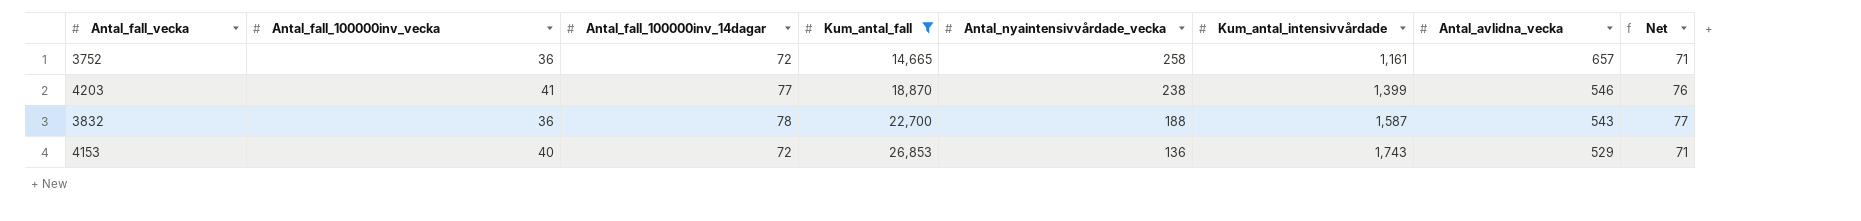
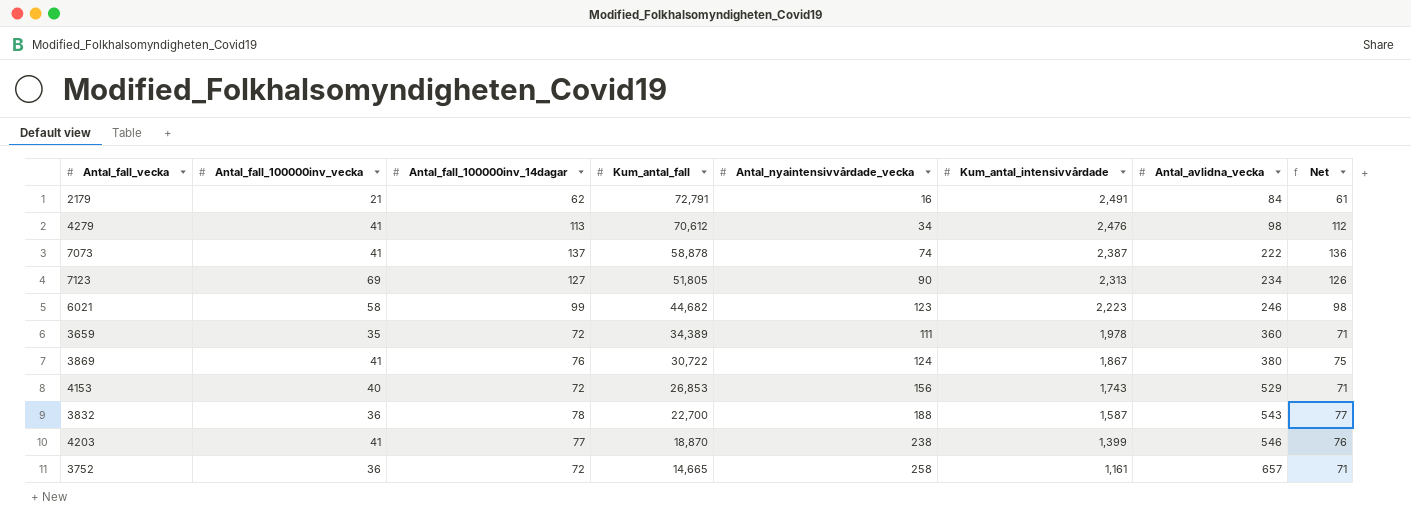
filter: Kum_antal_fall <= 26,853 -> none
row order: Kum_antal_fall ascending -> Kum_antal_fall descending
4153 | Antal_nyaintensivvårdade_vecka: 136 -> 156

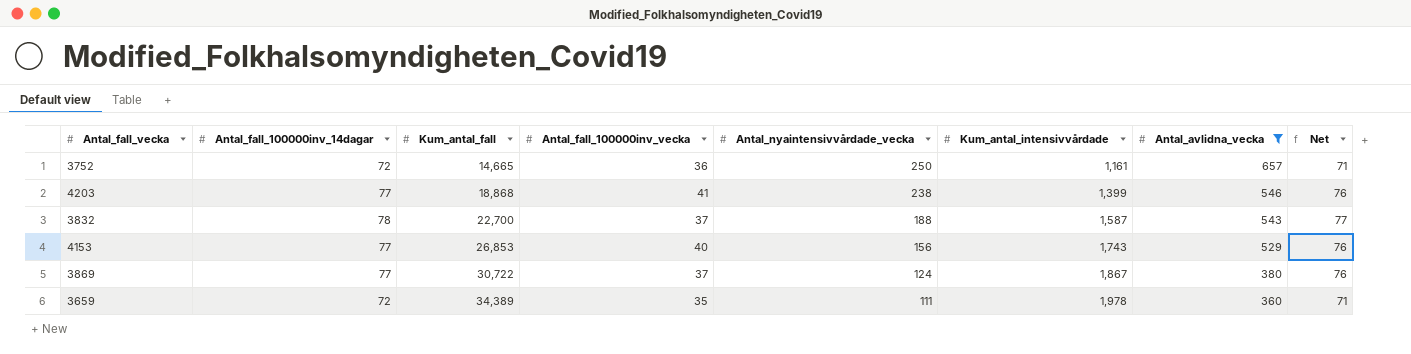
filter: none -> Antal_avlidna_vecka >= 360
row order: Kum_antal_fall descending -> Kum_antal_fall ascending
column Antal_fall_100000inv_vecka | position: 2 -> 4
3752 | Antal_nyaintensivvårdade_vecka: 258 -> 250
4203 | Kum_antal_fall: 18,870 -> 18,868
3832 | Antal_fall_100000inv_vecka: 36 -> 37
4153 | Antal_fall_100000inv_14dagar: 72 -> 77
4153 | Net: 71 -> 76
3869 | Antal_fall_100000inv_14dagar: 76 -> 77
3869 | Antal_fall_100000inv_vecka: 41 -> 37
3869 | Net: 75 -> 76

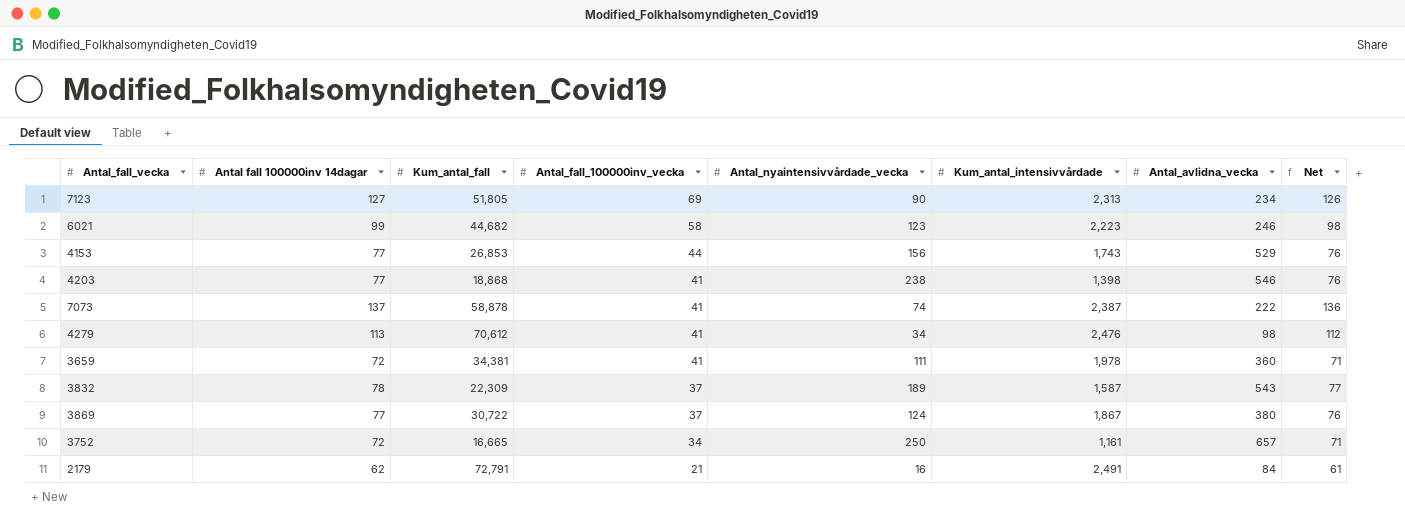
filter: Antal_avlidna_vecka >= 360 -> none
row order: Kum_antal_fall ascending -> Antal_fall_100000inv_vecka descending
column name: Antal_fall_100000inv_14dagar -> Antal fall 100000inv 14dagar
4153 | Antal_fall_100000inv_vecka: 40 -> 44
4203 | Kum_antal_intensivvårdade: 1,399 -> 1,398
3659 | Kum_antal_fall: 34,389 -> 34,381
3659 | Antal_fall_100000inv_vecka: 35 -> 41
3832 | Kum_antal_fall: 22,700 -> 22,309
3832 | Antal_nyaintensivvårdade_vecka: 188 -> 189
3752 | Kum_antal_fall: 14,665 -> 16,665
3752 | Antal_fall_100000inv_vecka: 36 -> 34

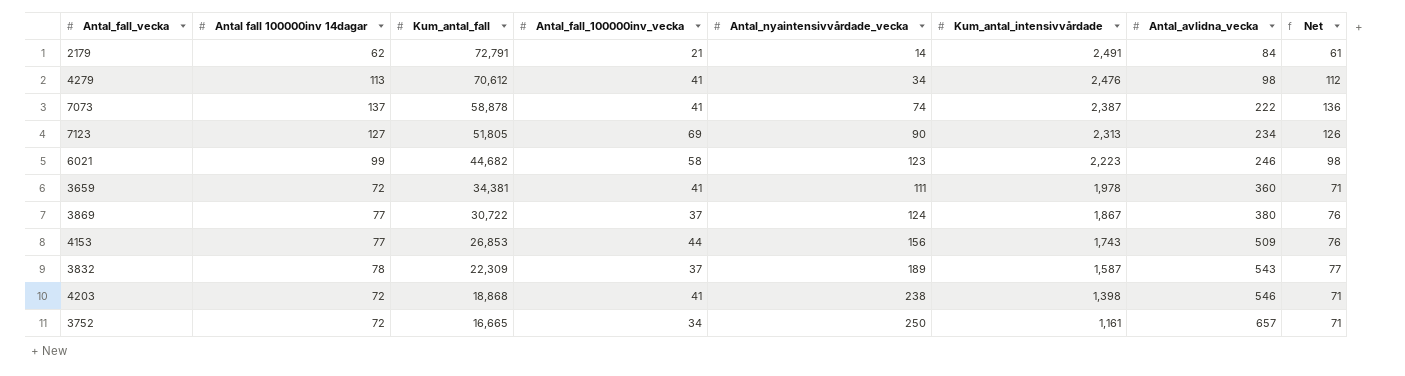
row order: Antal_fall_100000inv_vecka descending -> Kum_antal_fall descending
2179 | Antal_nyaintensivvårdade_vecka: 16 -> 14
4153 | Antal_avlidna_vecka: 529 -> 509
4203 | Antal fall 100000inv 14dagar: 77 -> 72
4203 | Net: 76 -> 71

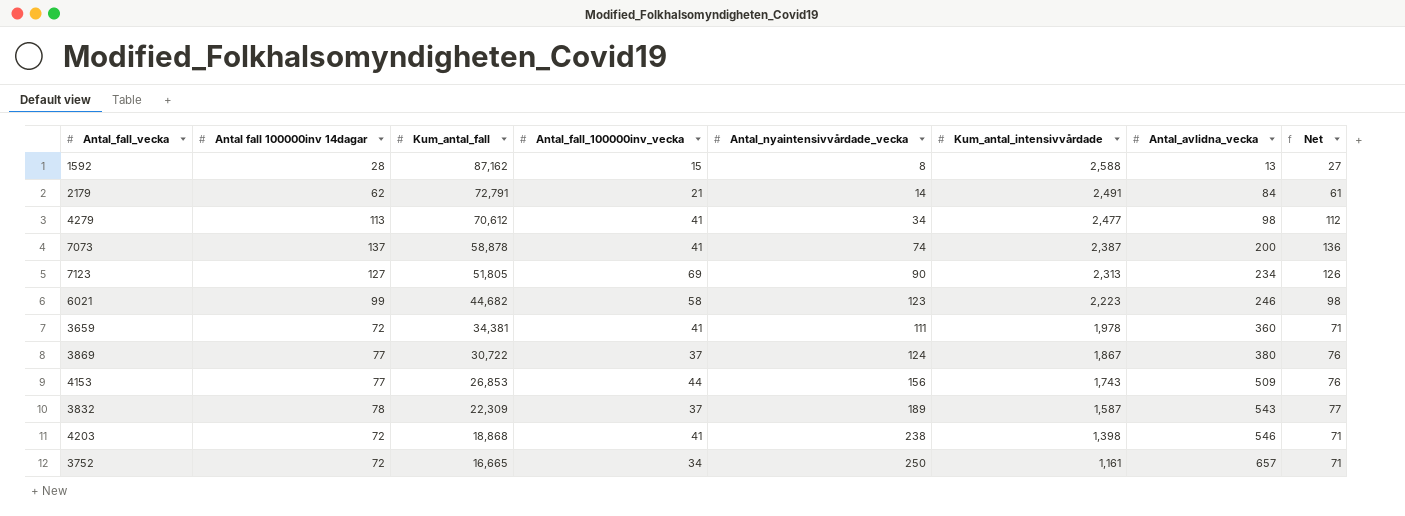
row 1592: none -> 28 | 87,162 | 15 | 8 | 2,588 | 13 | 27
4279 | Kum_antal_intensivvårdade: 2,476 -> 2,477
7073 | Antal_avlidna_vecka: 222 -> 200

